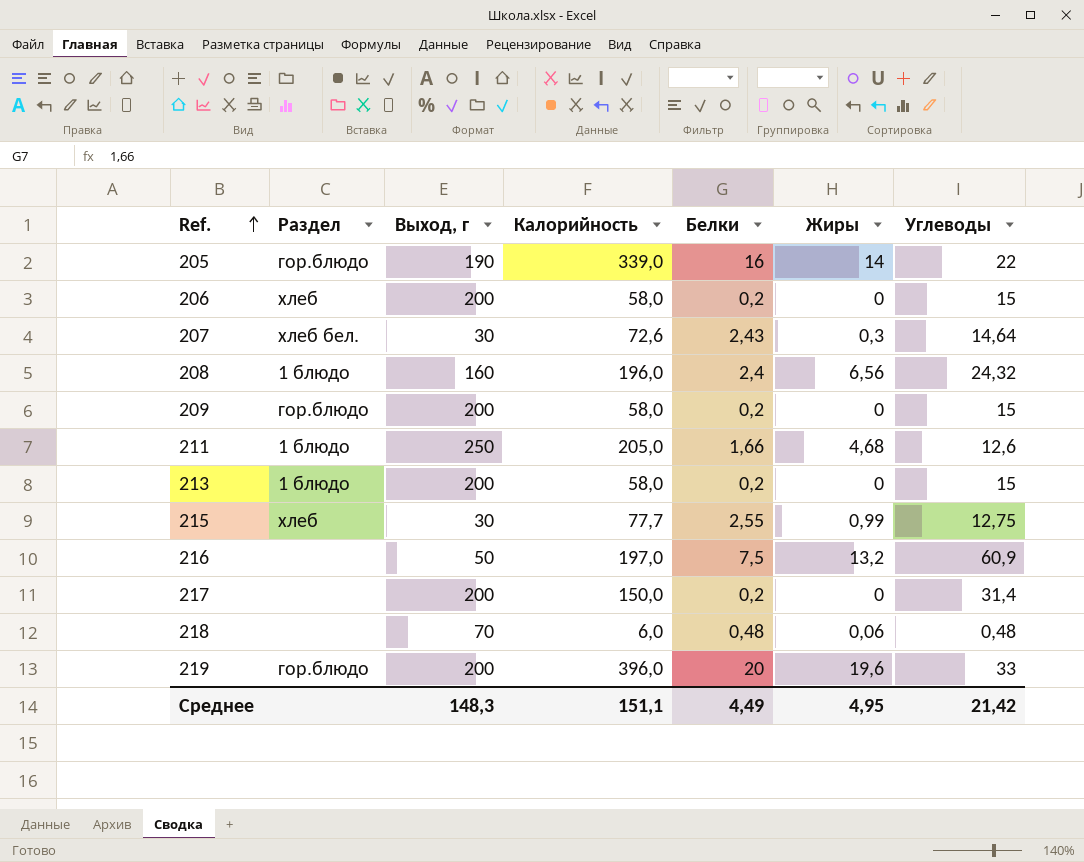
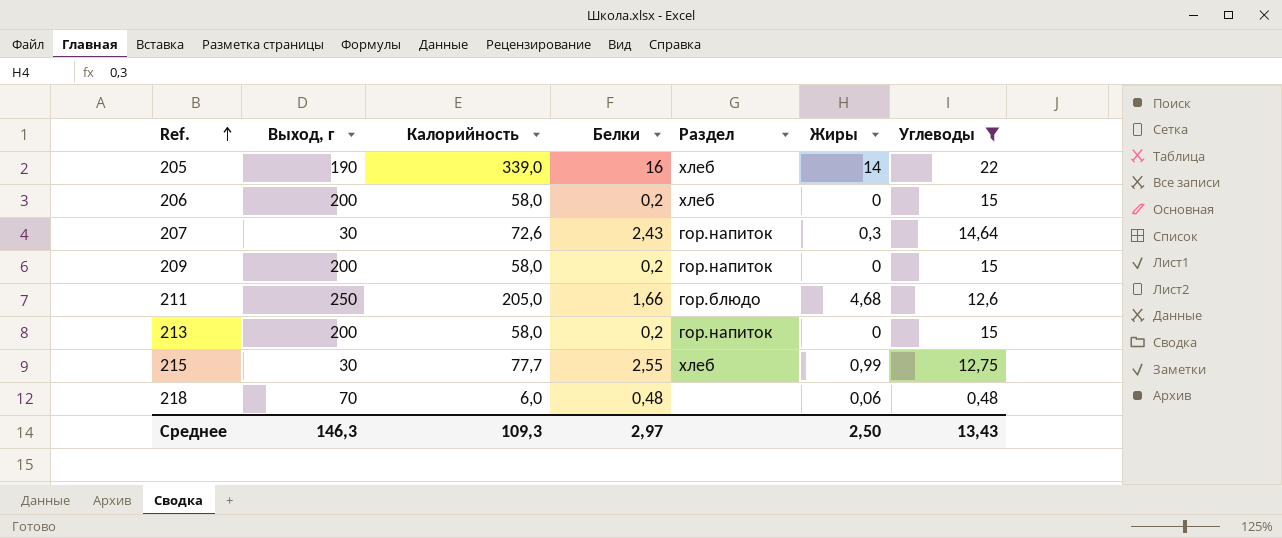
filter: none -> Углеводы <= 22
column Раздел | position: 2 -> 5
205 | Раздел: гор.блюдо -> хлеб
207 | Раздел: хлеб бел. -> гор.напиток
209 | Раздел: гор.блюдо -> гор.напиток
211 | Раздел: 1 блюдо -> гор.блюдо
213 | Раздел: 1 блюдо -> гор.напиток
Среднее | Выход, г: 148,3 -> 146,3
Среднее | Калорийность: 151,1 -> 109,3
Среднее | Белки: 4,49 -> 2,97
Среднее | Жиры: 4,95 -> 2,50
Среднее | Углеводы: 21,42 -> 13,43

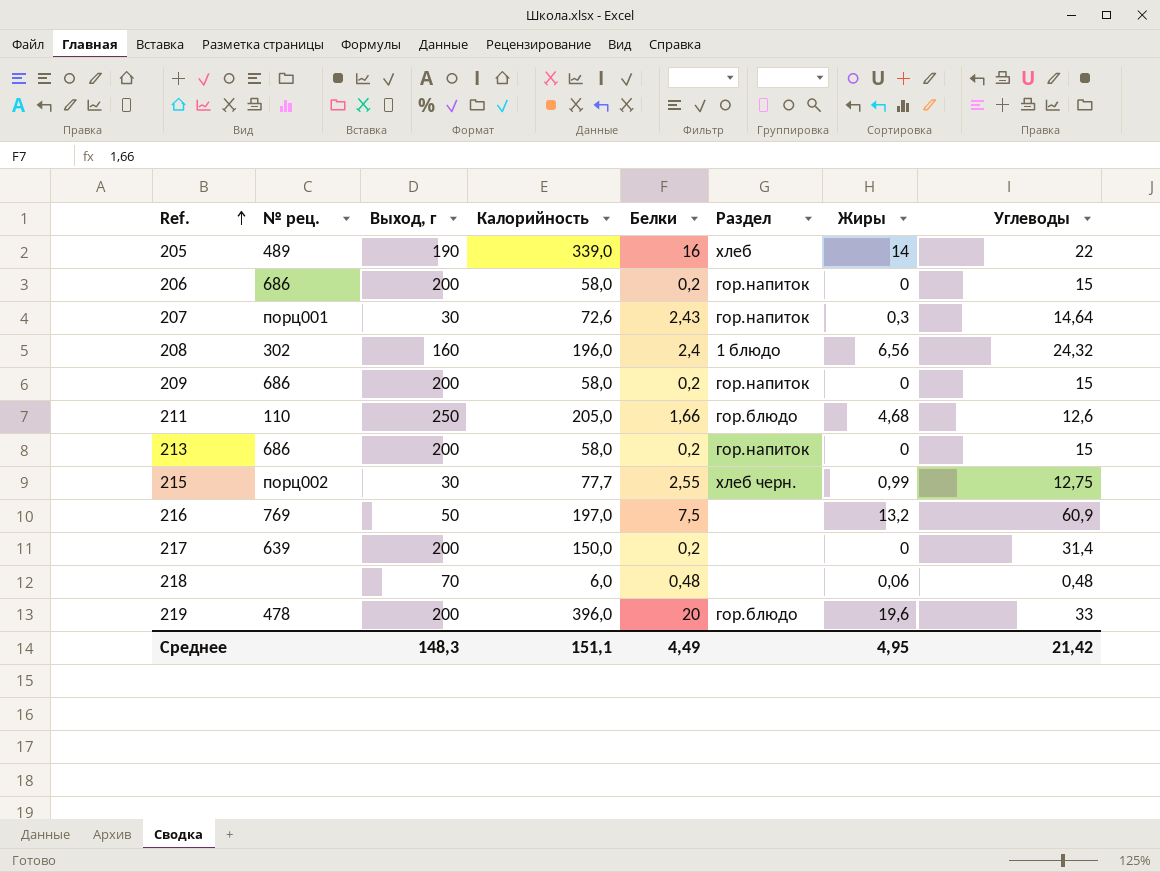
filter: Углеводы <= 22 -> none
column № рец. | position: none -> 2
206 | Раздел: хлеб -> гор.напиток
215 | Раздел: хлеб -> хлеб черн.
Среднее | Выход, г: 146,3 -> 148,3
Среднее | Калорийность: 109,3 -> 151,1
Среднее | Белки: 2,97 -> 4,49
Среднее | Жиры: 2,50 -> 4,95
Среднее | Углеводы: 13,43 -> 21,42

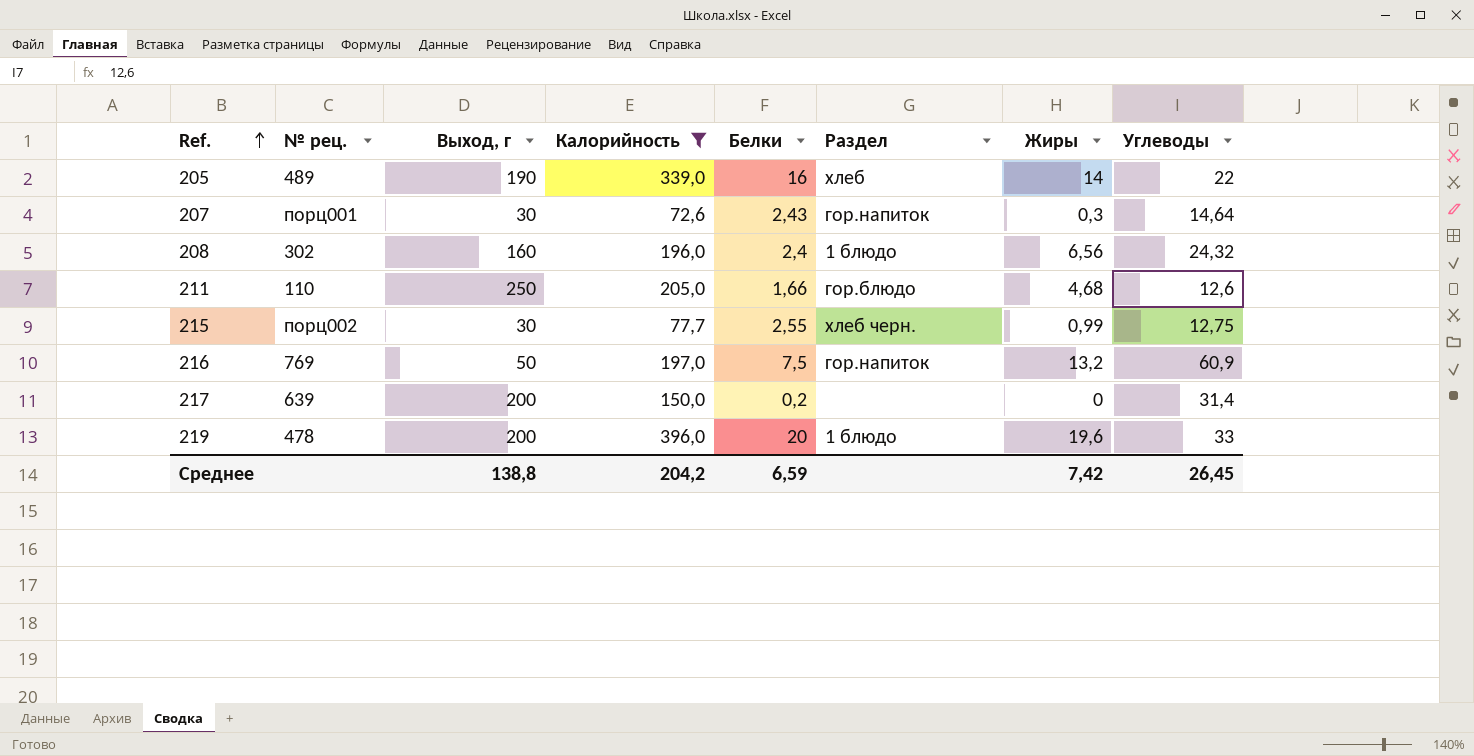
filter: none -> Калорийность >= 72,6
216 | Раздел: none -> гор.напиток
219 | Раздел: гор.блюдо -> 1 блюдо
Среднее | Выход, г: 148,3 -> 138,8
Среднее | Калорийность: 151,1 -> 204,2
Среднее | Белки: 4,49 -> 6,59
Среднее | Жиры: 4,95 -> 7,42
Среднее | Углеводы: 21,42 -> 26,45

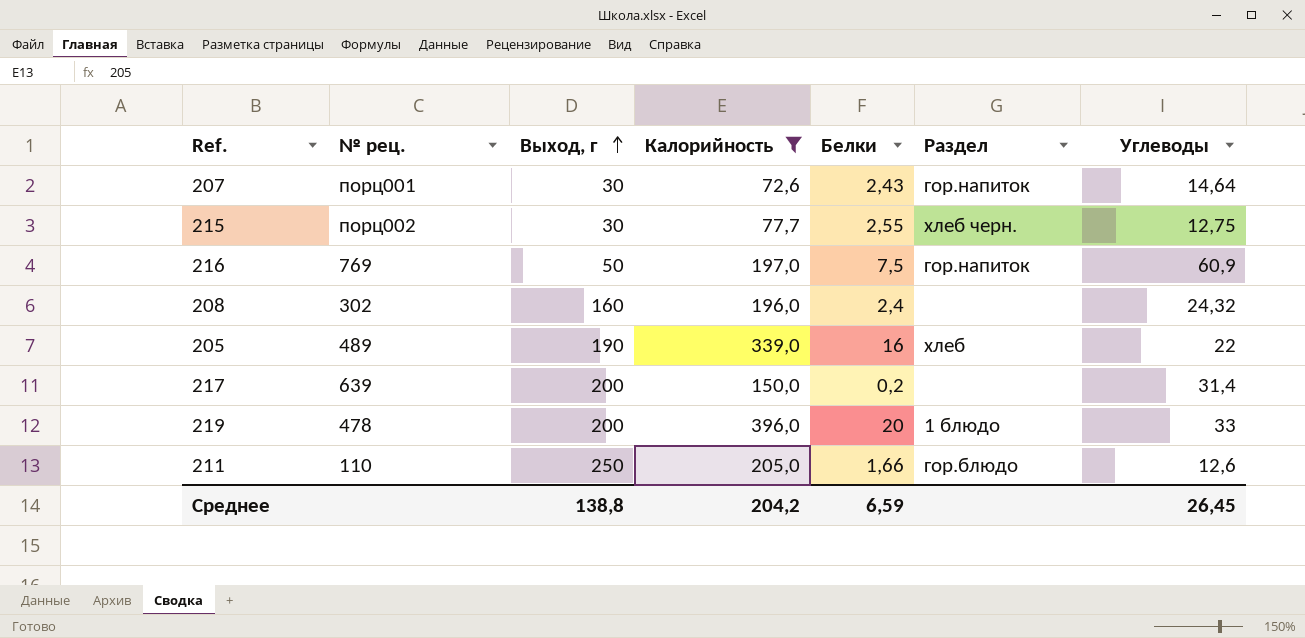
row order: Ref. ascending -> Выход, г ascending
column Жиры | position: 7 -> none
208 | Раздел: 1 блюдо -> none

